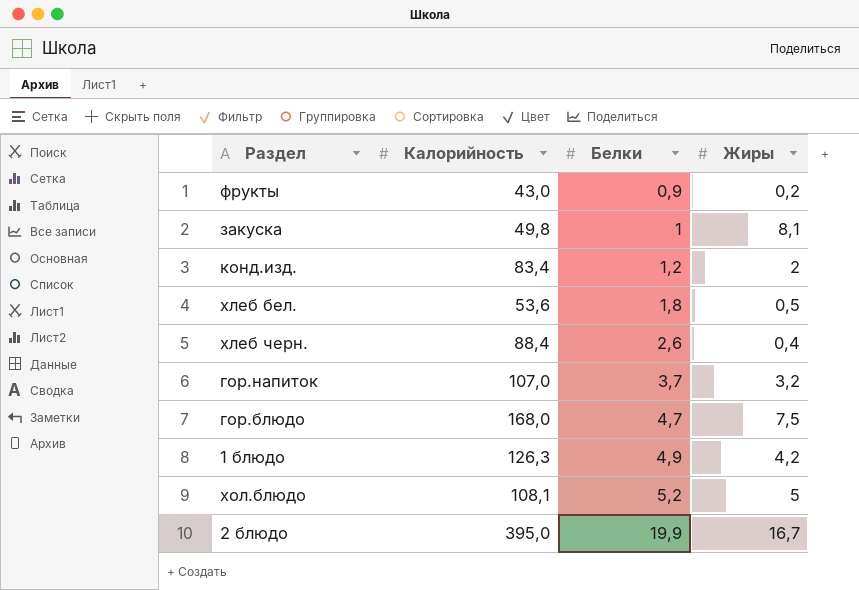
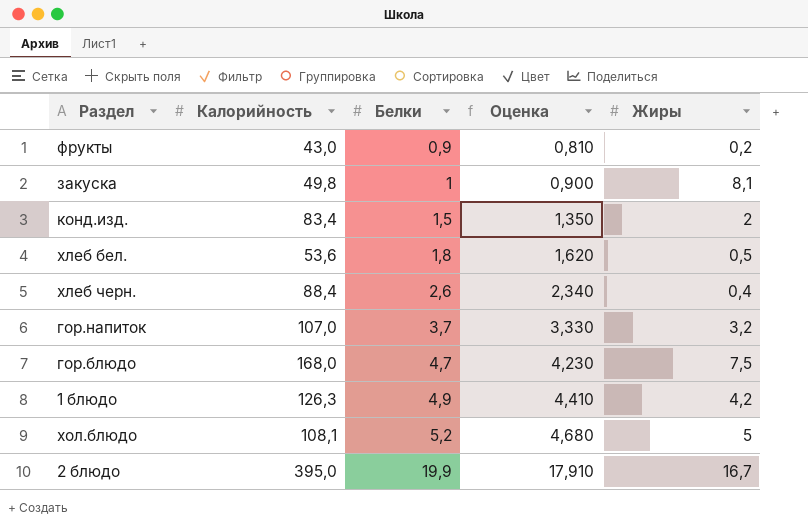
column Оценка | formula: none -> [Белки] * 0,9
конд.изд. | Белки: 1,2 -> 1,5

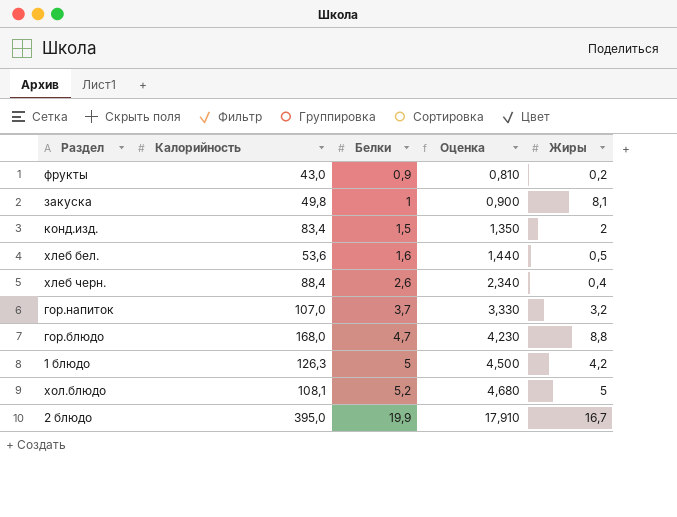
хлеб бел. | Белки: 1,8 -> 1,6
хлеб бел. | Оценка: 1,620 -> 1,440
гор.блюдо | Жиры: 7,5 -> 8,8
1 блюдо | Белки: 4,9 -> 5
1 блюдо | Оценка: 4,410 -> 4,500

